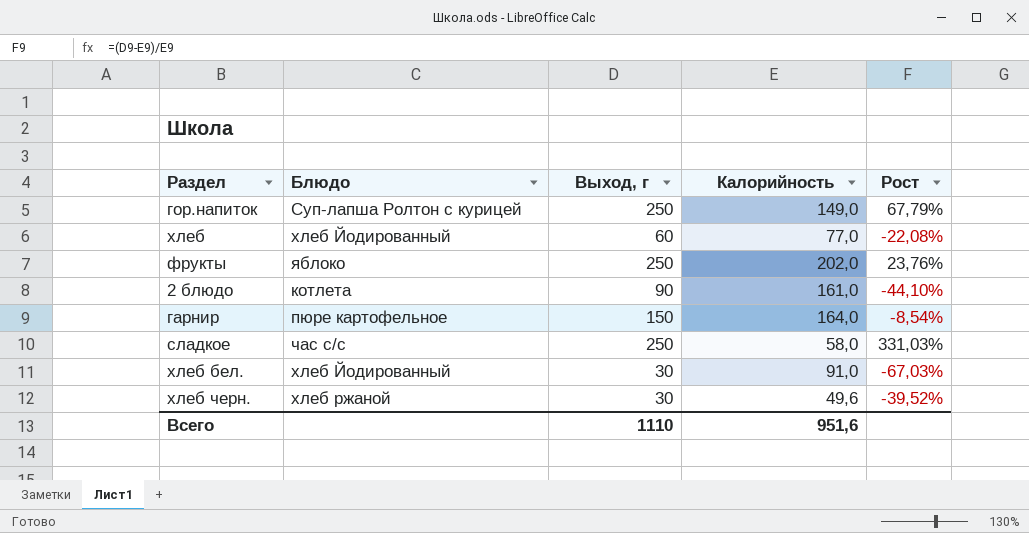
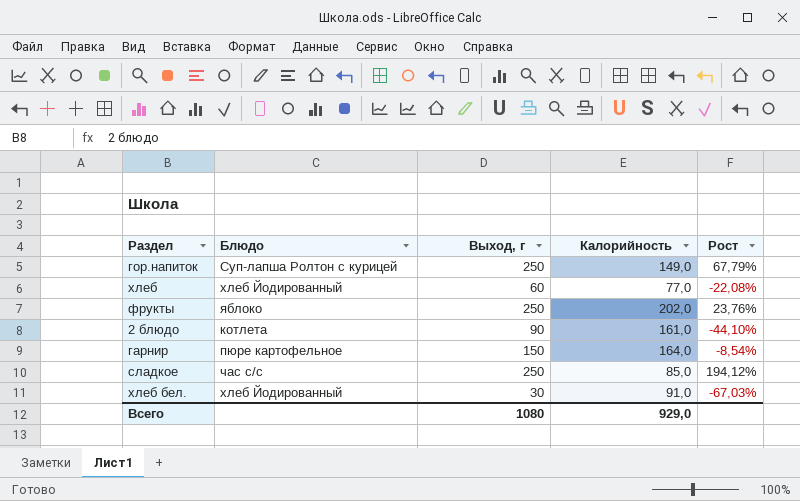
row хлеб черн.: хлеб ржаной | 30 | 49,6 | -39,52% -> none
сладкое | Калорийность: 58,0 -> 85,0
сладкое | Рост: 331,03% -> 194,12%
Всего | Выход, г: 1110 -> 1080
Всего | Калорийность: 951,6 -> 929,0

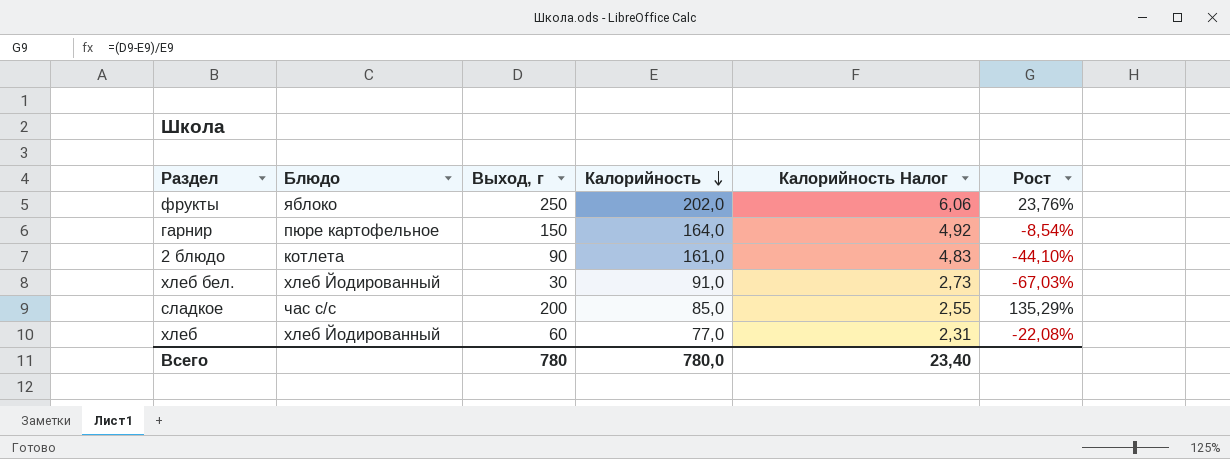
row order: none -> Калорийность descending
column Калорийность Налог | formula: none -> [Калорийность] * 0,03
row гор.напиток: Суп-лапша Ролтон с курицей | 250 | 149,0 | 67,79% -> none
сладкое | Выход, г: 250 -> 200
сладкое | Рост: 194,12% -> 135,29%
Всего | Выход, г: 1080 -> 780
Всего | Калорийность: 929,0 -> 780,0

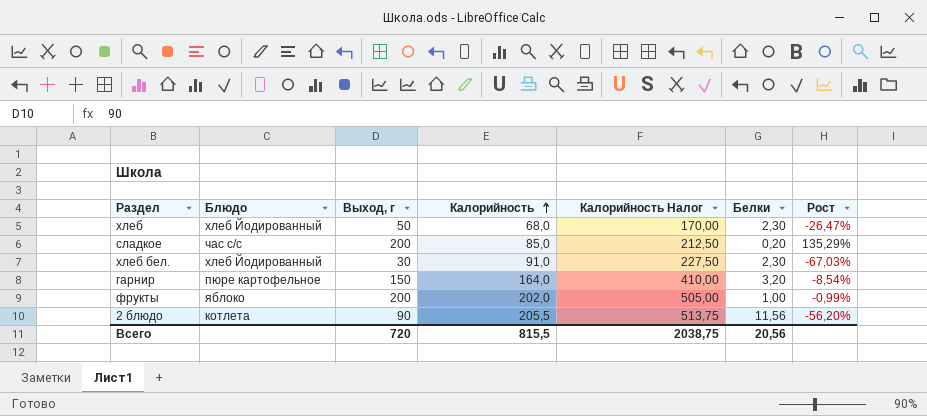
row order: Калорийность descending -> Калорийность ascending
column Калорийность Налог | formula: [Калорийность] * 0,03 -> [Калорийность] * 2,5
column Белки | position: none -> 6
хлеб | Выход, г: 60 -> 50
хлеб | Калорийность: 77,0 -> 68,0
хлеб | Рост: -22,08% -> -26,47%
фрукты | Выход, г: 250 -> 200
фрукты | Рост: 23,76% -> -0,99%
2 блюдо | Калорийность: 161,0 -> 205,5
2 блюдо | Рост: -44,10% -> -56,20%
Всего | Выход, г: 780 -> 720
Всего | Калорийность: 780,0 -> 815,5
Всего | Калорийность Налог: 23,40 -> 2038,75

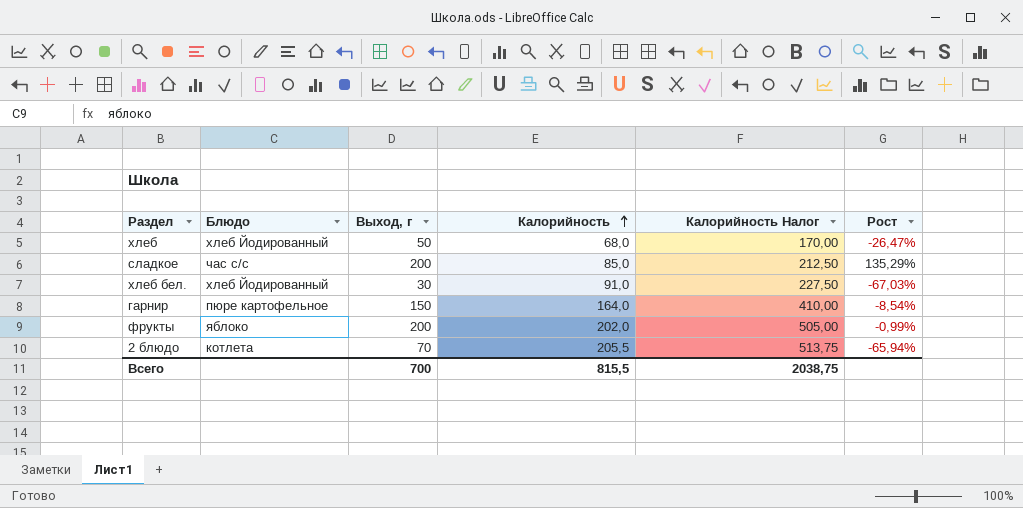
column Белки | position: 6 -> none
2 блюдо | Выход, г: 90 -> 70
2 блюдо | Рост: -56,20% -> -65,94%
Всего | Выход, г: 720 -> 700

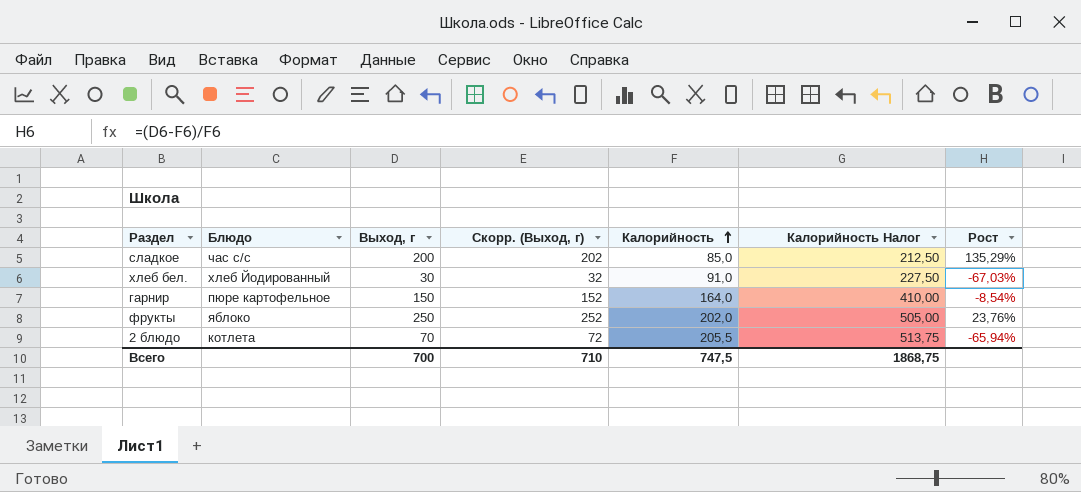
column Скорр. (Выход, г) | formula: none -> [Выход, г] + 2
row хлеб: хлеб Йодированный | 50 | 68,0 | 170,00 | -26,47% -> none
фрукты | Выход, г: 200 -> 250
фрукты | Рост: -0,99% -> 23,76%
Всего | Калорийность: 815,5 -> 747,5
Всего | Калорийность Налог: 2038,75 -> 1868,75

